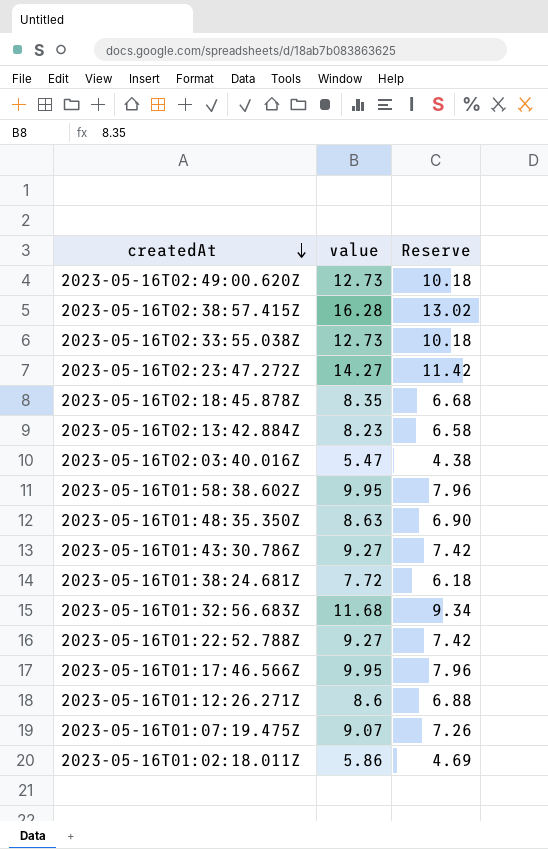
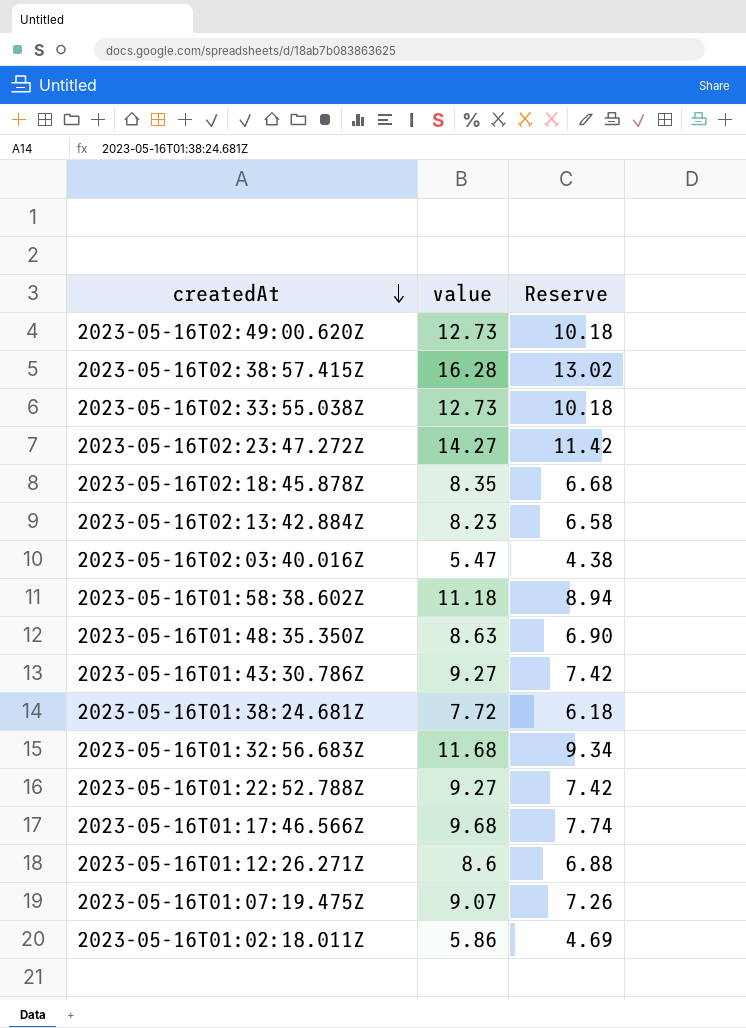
2023-05-16T01:58:38.602Z | value: 9.95 -> 11.18
2023-05-16T01:58:38.602Z | Reserve: 7.96 -> 8.94
2023-05-16T01:17:46.566Z | value: 9.95 -> 9.68
2023-05-16T01:17:46.566Z | Reserve: 7.96 -> 7.74

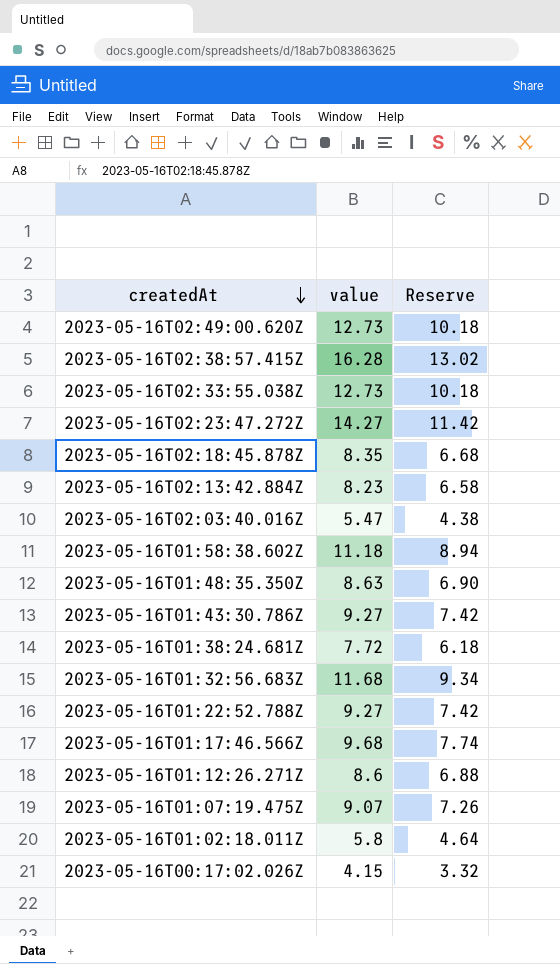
2023-05-16T01:02:18.011Z | value: 5.86 -> 5.8
2023-05-16T01:02:18.011Z | Reserve: 4.69 -> 4.64
row 2023-05-16T00:17:02.026Z: none -> 4.15 | 3.32

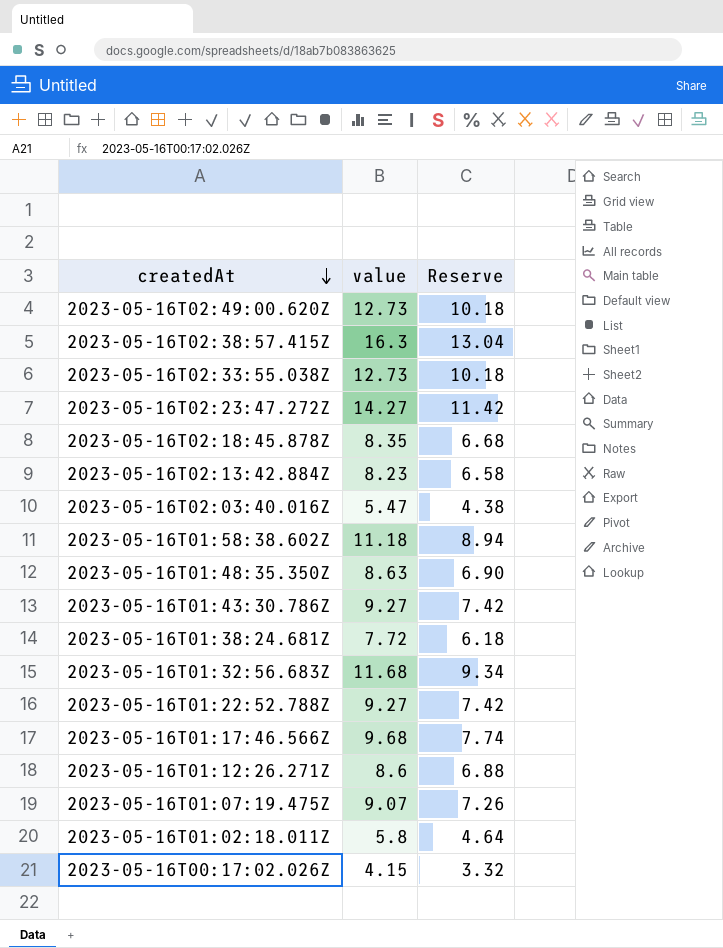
2023-05-16T02:38:57.415Z | value: 16.28 -> 16.3
2023-05-16T02:38:57.415Z | Reserve: 13.02 -> 13.04

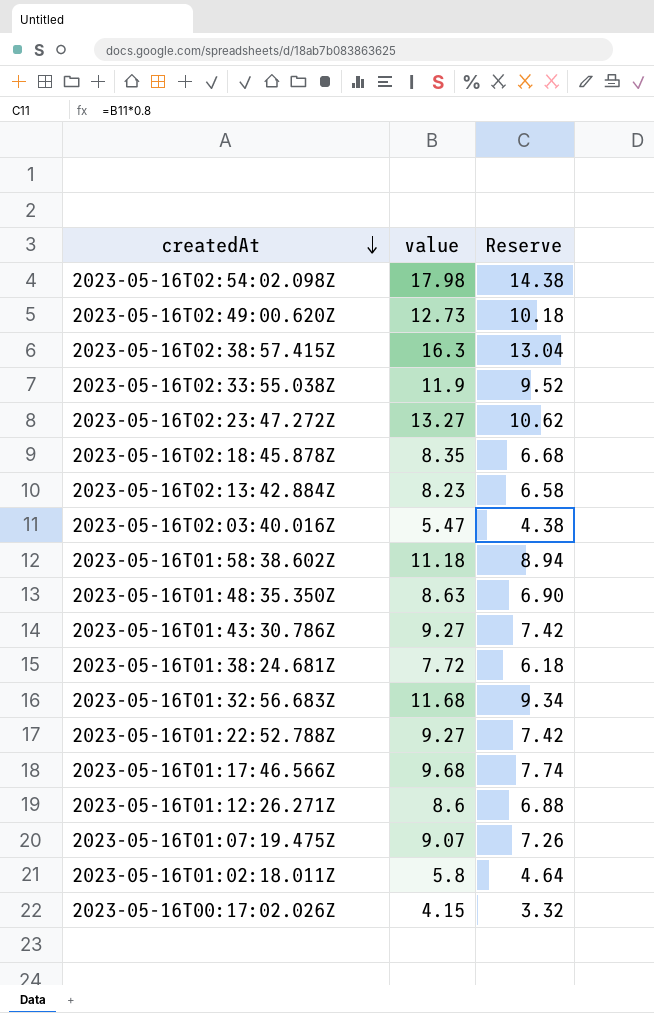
row 2023-05-16T02:54:02.098Z: none -> 17.98 | 14.38
2023-05-16T02:33:55.038Z | value: 12.73 -> 11.9
2023-05-16T02:33:55.038Z | Reserve: 10.18 -> 9.52
2023-05-16T02:23:47.272Z | value: 14.27 -> 13.27
2023-05-16T02:23:47.272Z | Reserve: 11.42 -> 10.62

